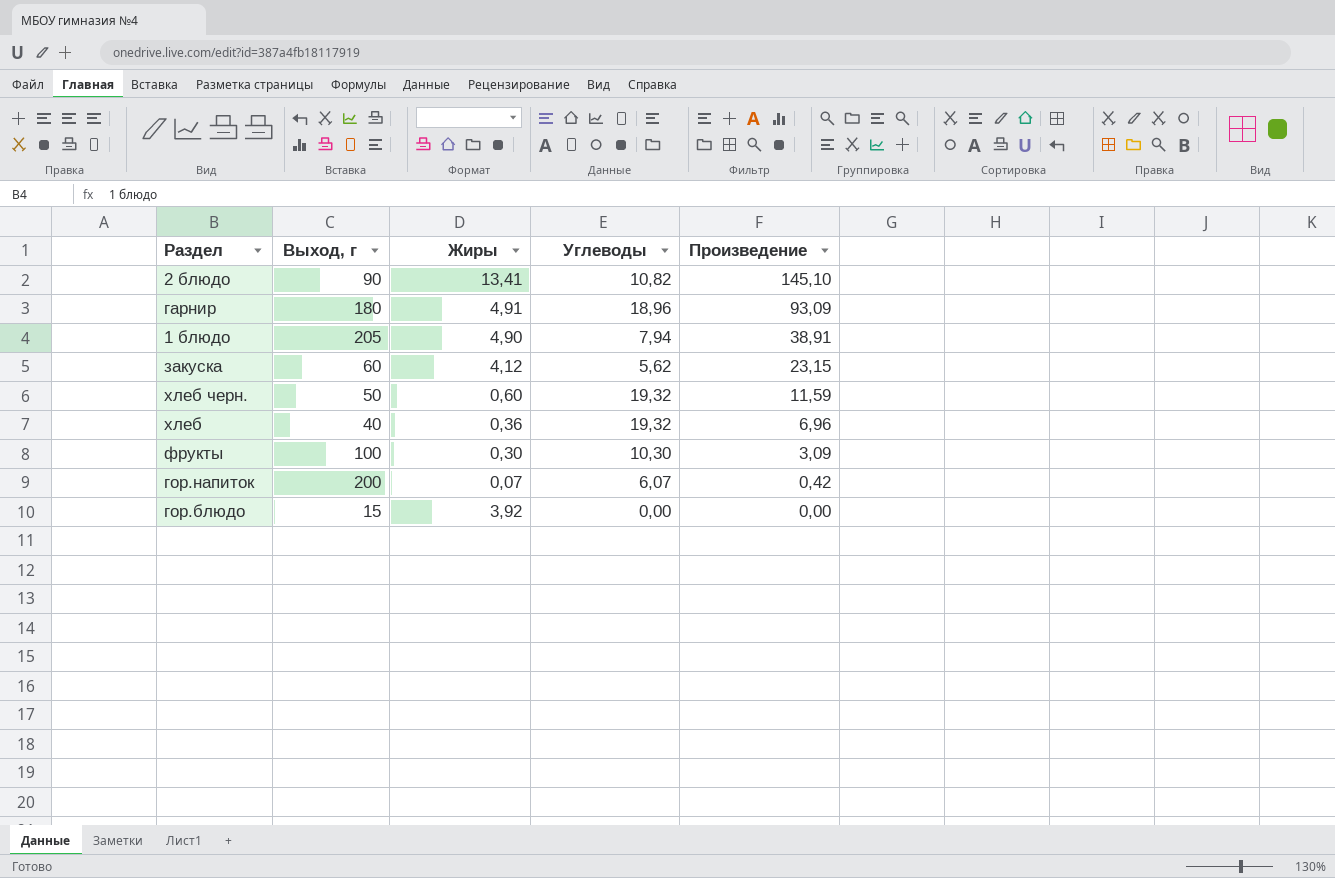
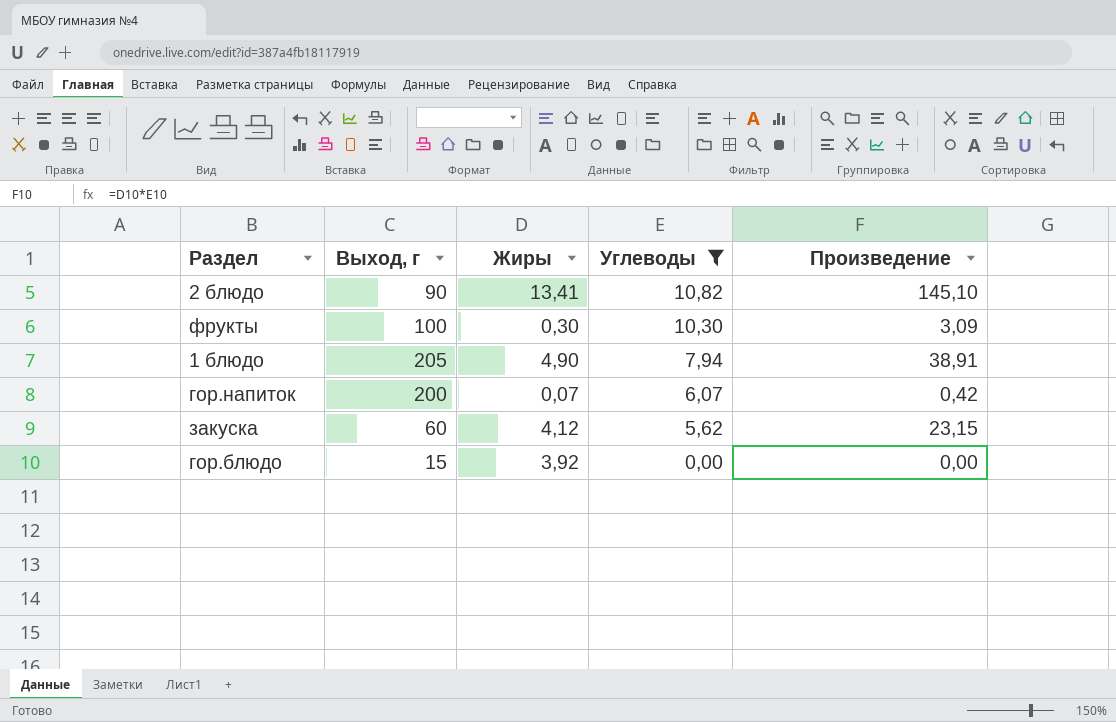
filter: none -> Углеводы <= 10,82
row order: Произведение descending -> Углеводы descending

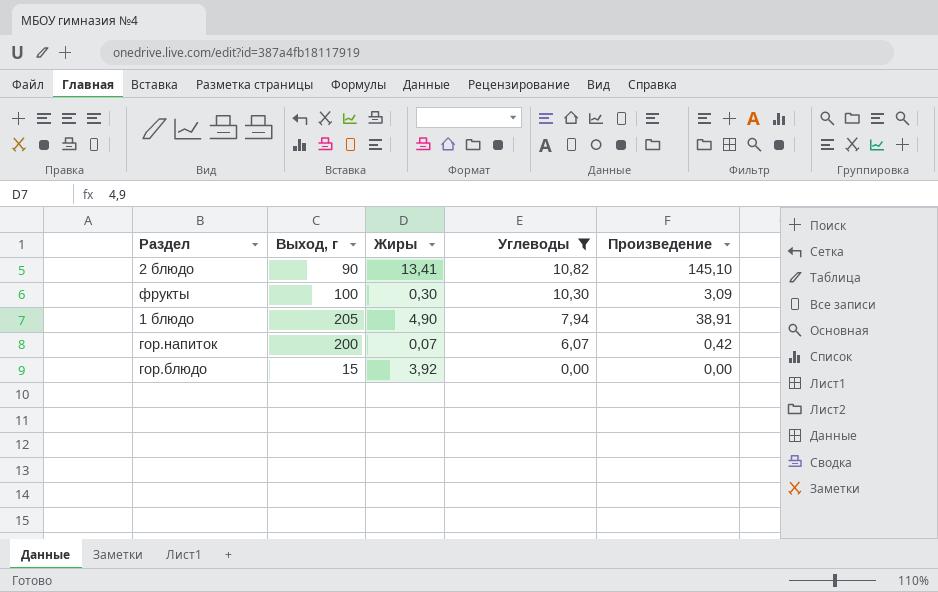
row закуска: 60 | 4,12 | 5,62 | 23,15 -> none

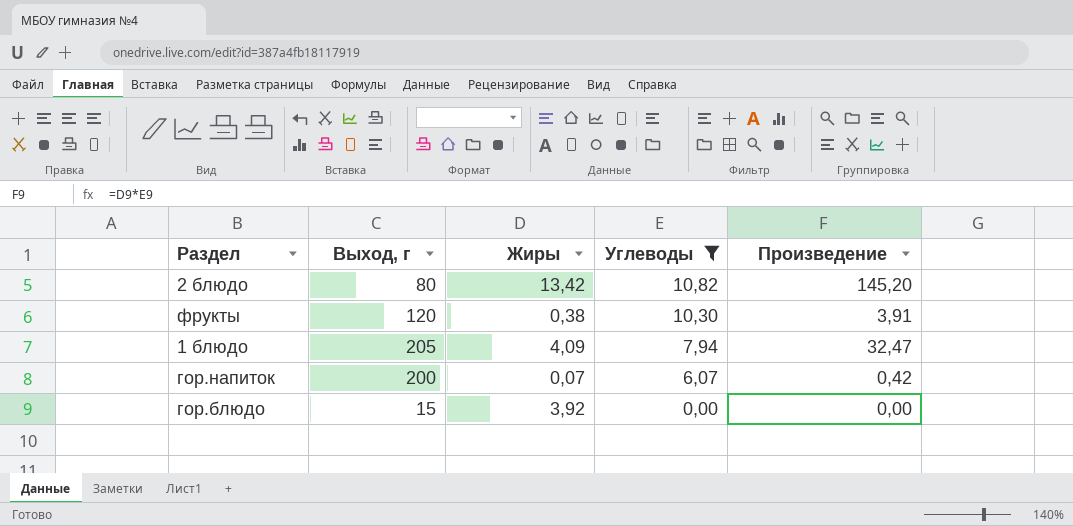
2 блюдо | Выход, г: 90 -> 80
2 блюдо | Жиры: 13,41 -> 13,42
2 блюдо | Произведение: 145,10 -> 145,20
фрукты | Выход, г: 100 -> 120
фрукты | Жиры: 0,30 -> 0,38
фрукты | Произведение: 3,09 -> 3,91
1 блюдо | Жиры: 4,90 -> 4,09
1 блюдо | Произведение: 38,91 -> 32,47

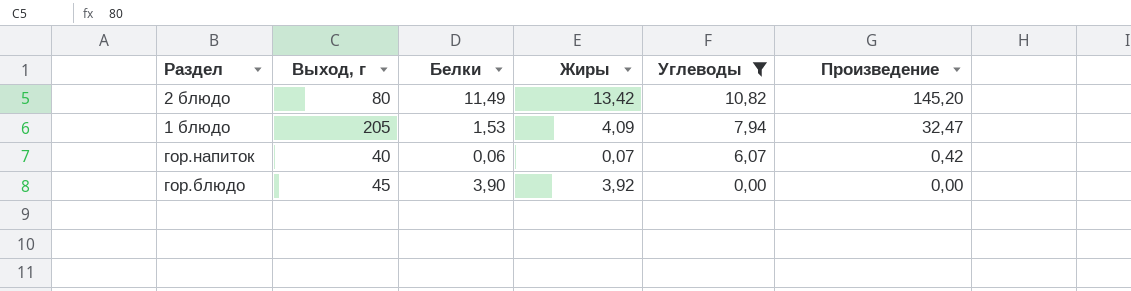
column Белки | position: none -> 3
row фрукты: 120 | 0,38 | 10,30 | 3,91 -> none
гор.напиток | Выход, г: 200 -> 40
гор.блюдо | Выход, г: 15 -> 45

